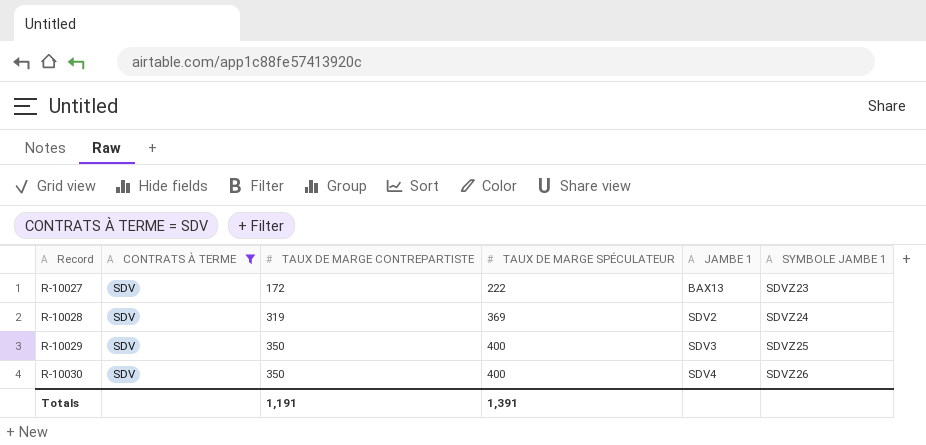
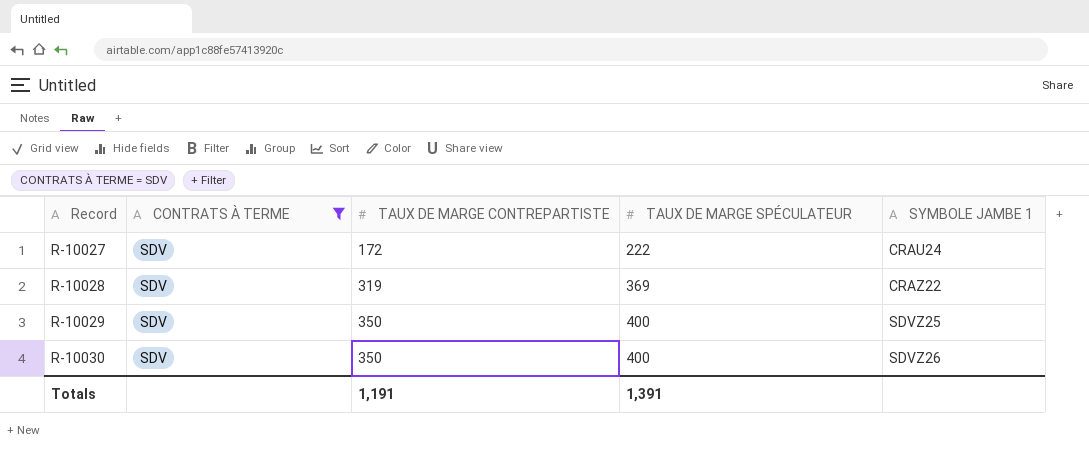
column JAMBE 1 | position: 5 -> none
R-10027 | SYMBOLE JAMBE 1: SDVZ23 -> CRAU24
R-10028 | SYMBOLE JAMBE 1: SDVZ24 -> CRAZ22

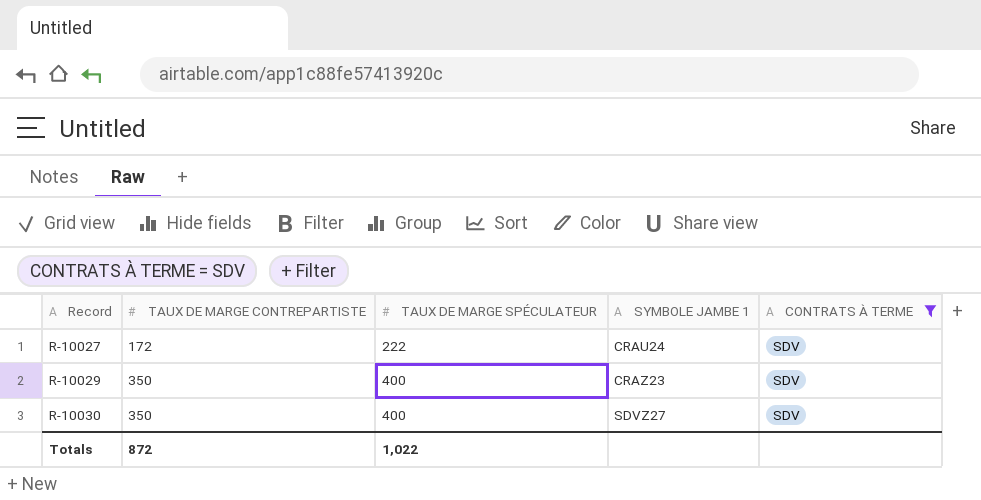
column CONTRATS À TERME | position: 2 -> 5
row R-10028: SDV | 319 | 369 | CRAZ22 -> none
R-10029 | SYMBOLE JAMBE 1: SDVZ25 -> CRAZ23
R-10030 | SYMBOLE JAMBE 1: SDVZ26 -> SDVZ27
Totals | TAUX DE MARGE CONTREPARTISTE: 1,191 -> 872
Totals | TAUX DE MARGE SPÉCULATEUR: 1,391 -> 1,022

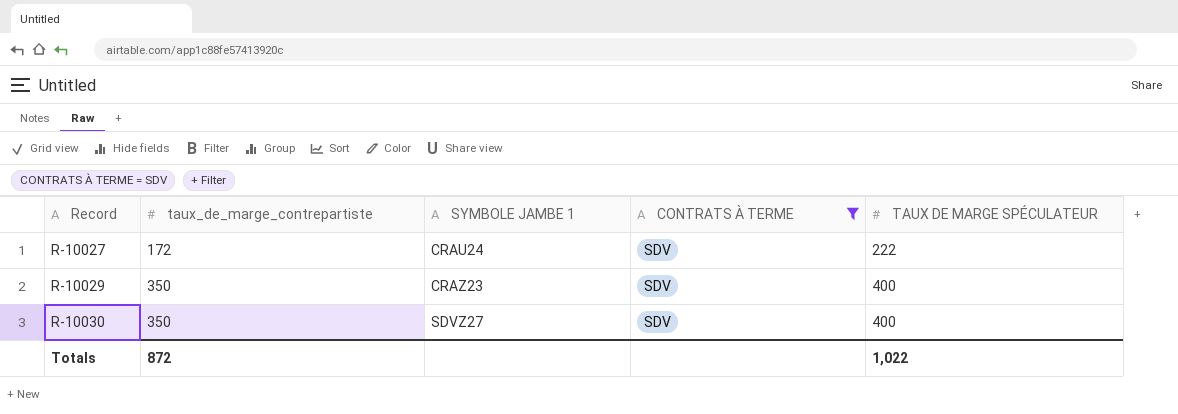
column name: TAUX DE MARGE CONTREPARTISTE -> taux_de_marge_contrepartiste
column TAUX DE MARGE SPÉCULATEUR | position: 3 -> 5

